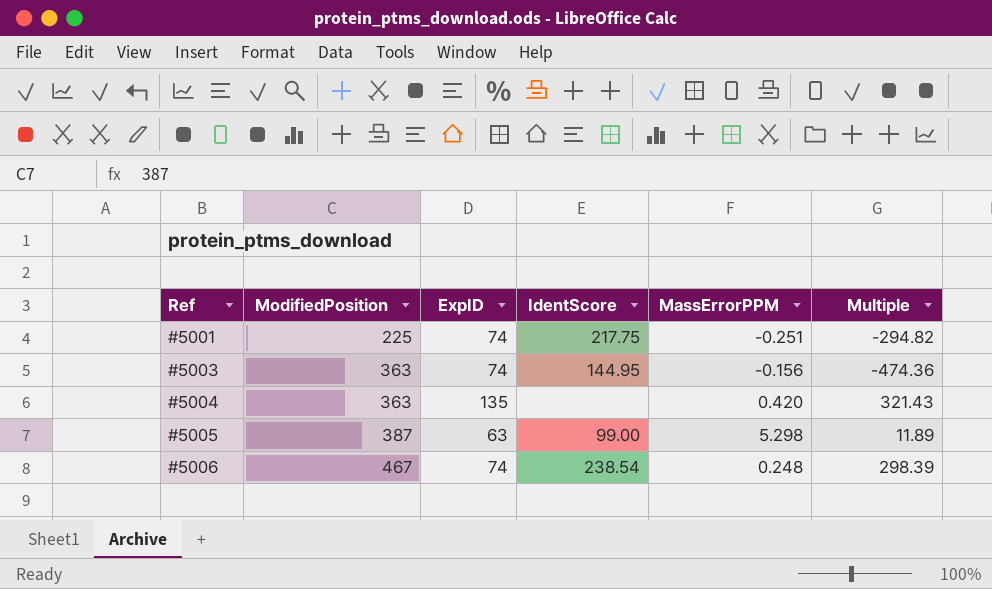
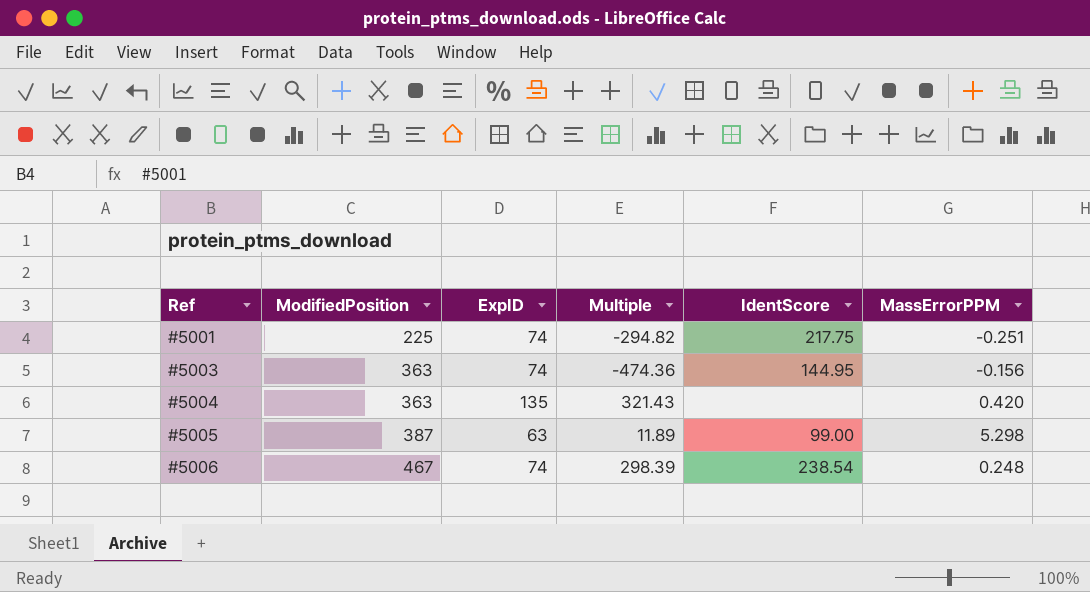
column Multiple | position: 6 -> 4

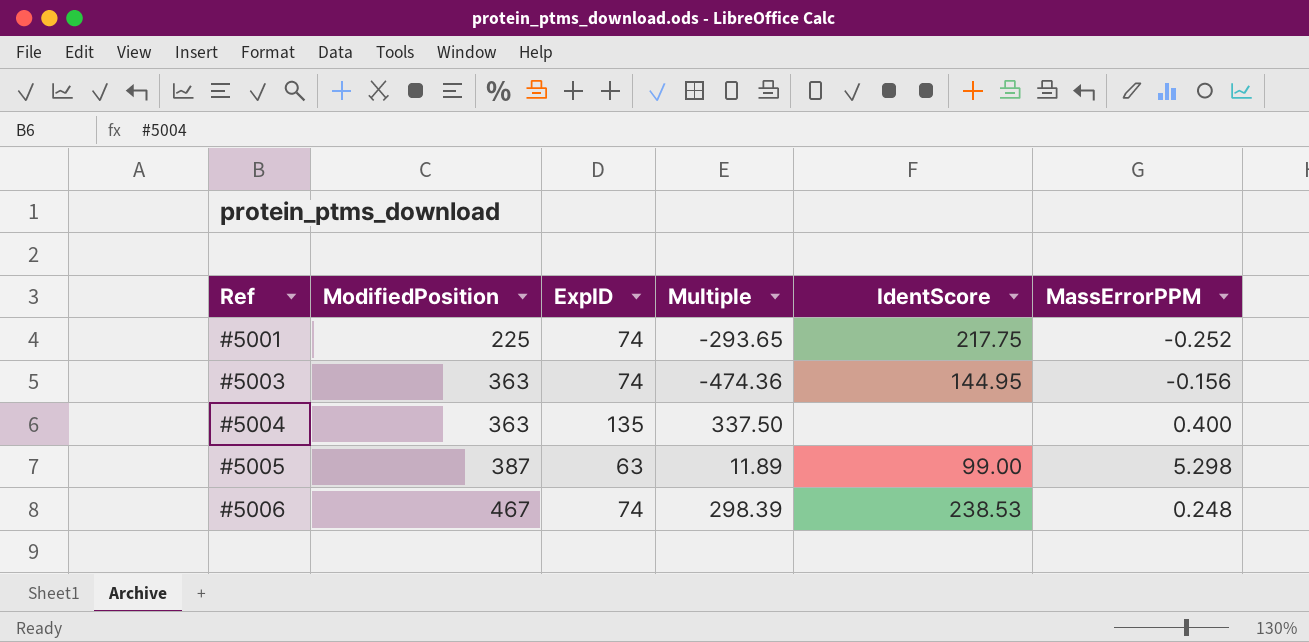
#5001 | Multiple: -294.82 -> -293.65
#5001 | MassErrorPPM: -0.251 -> -0.252
#5004 | Multiple: 321.43 -> 337.50
#5004 | MassErrorPPM: 0.420 -> 0.400
#5006 | IdentScore: 238.54 -> 238.53

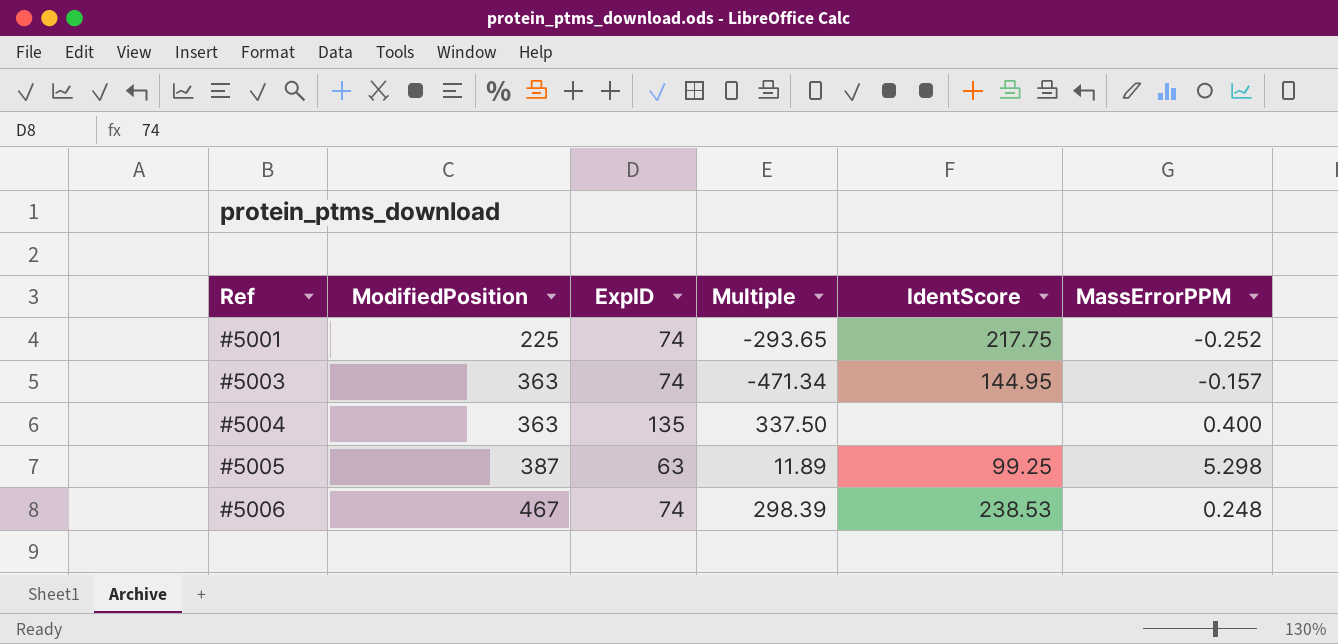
#5003 | Multiple: -474.36 -> -471.34
#5003 | MassErrorPPM: -0.156 -> -0.157
#5005 | IdentScore: 99.00 -> 99.25

